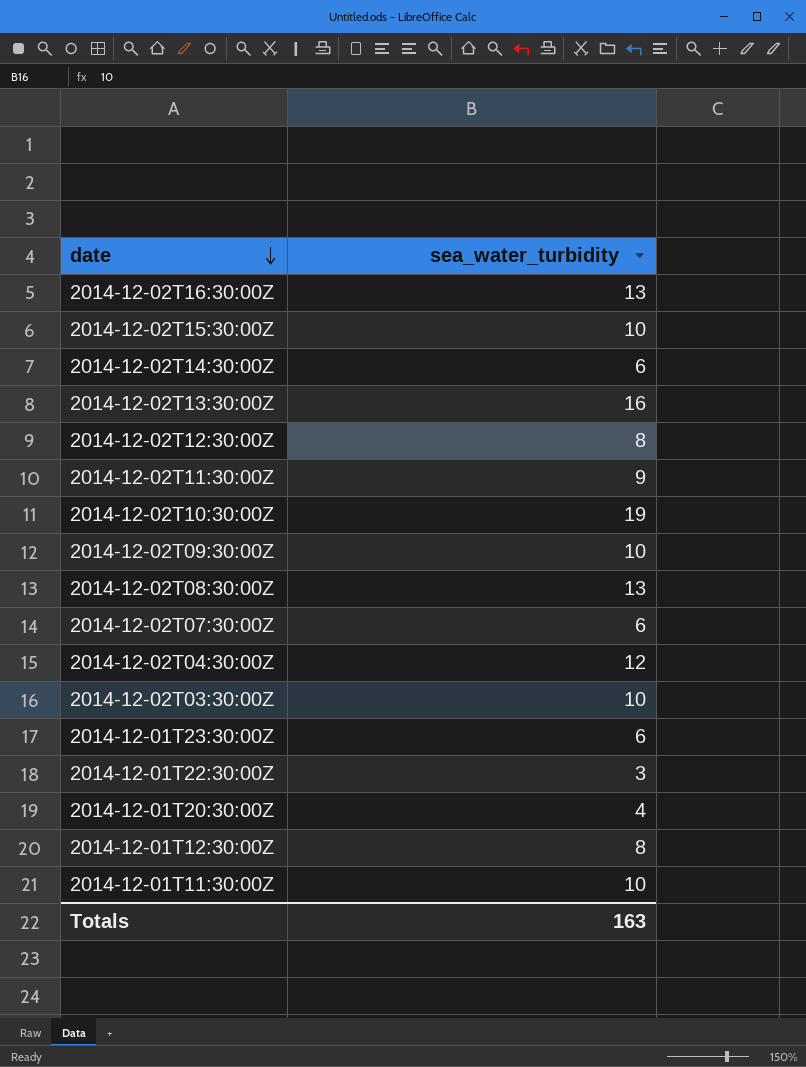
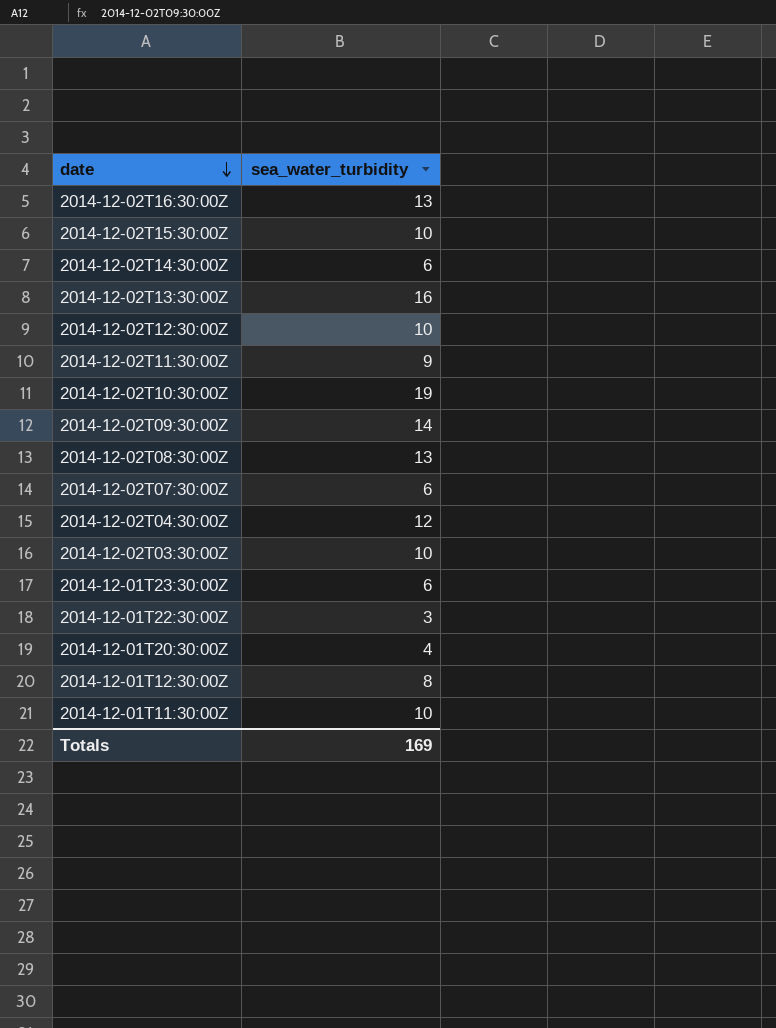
2014-12-02T12:30:00Z | sea_water_turbidity: 8 -> 10
2014-12-02T09:30:00Z | sea_water_turbidity: 10 -> 14
Totals | sea_water_turbidity: 163 -> 169

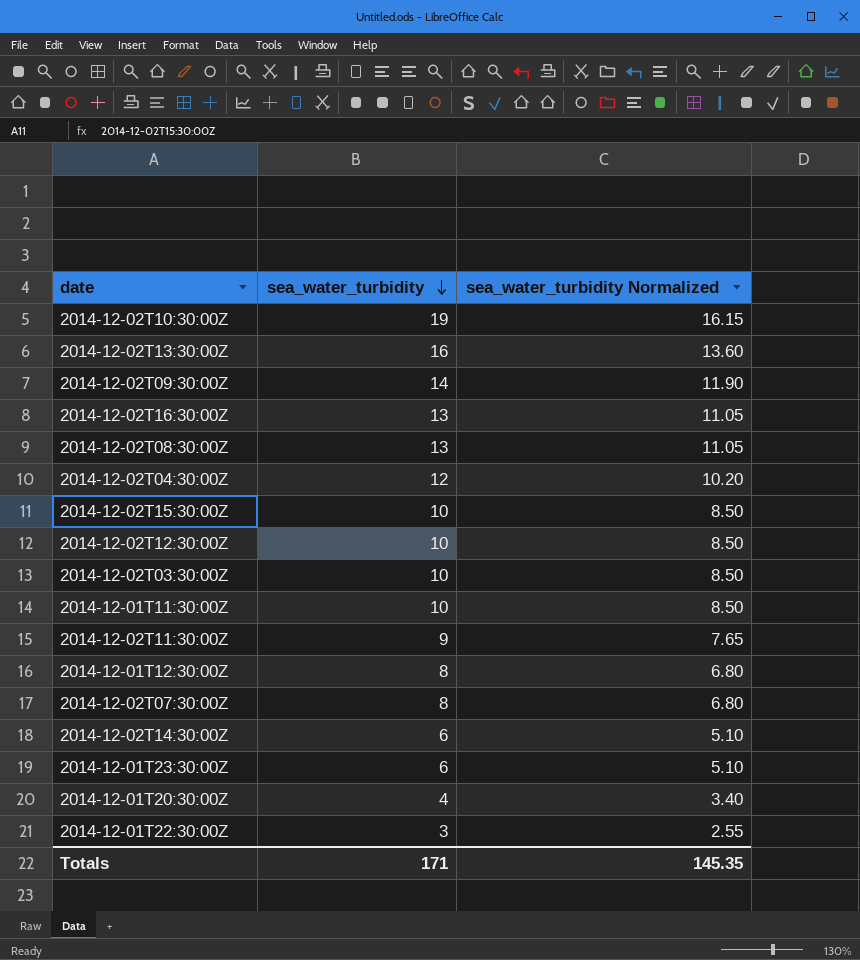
row order: date descending -> sea_water_turbidity descending
column sea_water_turbidity Normalized | formula: none -> [sea_water_turbidity] * 0.85
2014-12-02T07:30:00Z | sea_water_turbidity: 6 -> 8
Totals | sea_water_turbidity: 169 -> 171

